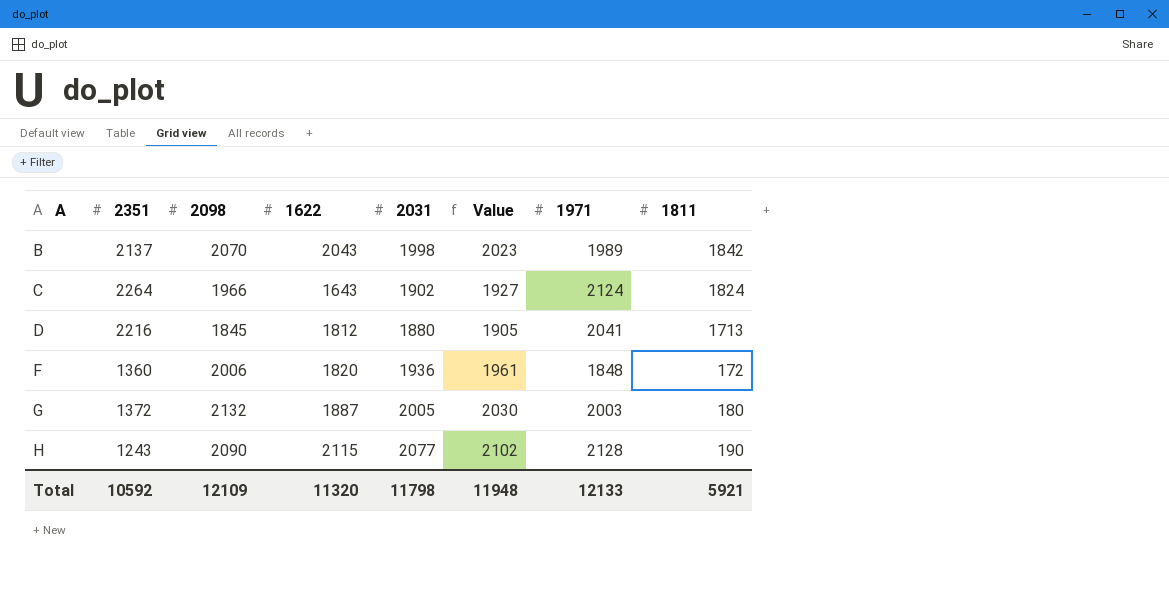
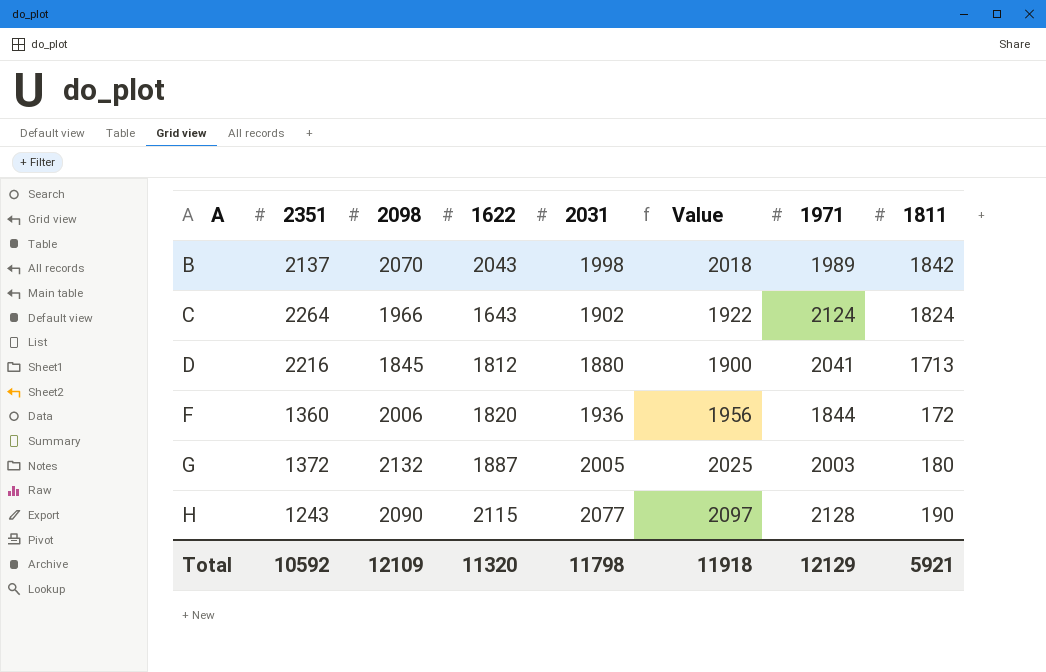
column Value | formula: [2031] + 25 -> [2031] + 20
F | 1971: 1848 -> 1844
Total | Value: 11948 -> 11918
Total | 1971: 12133 -> 12129

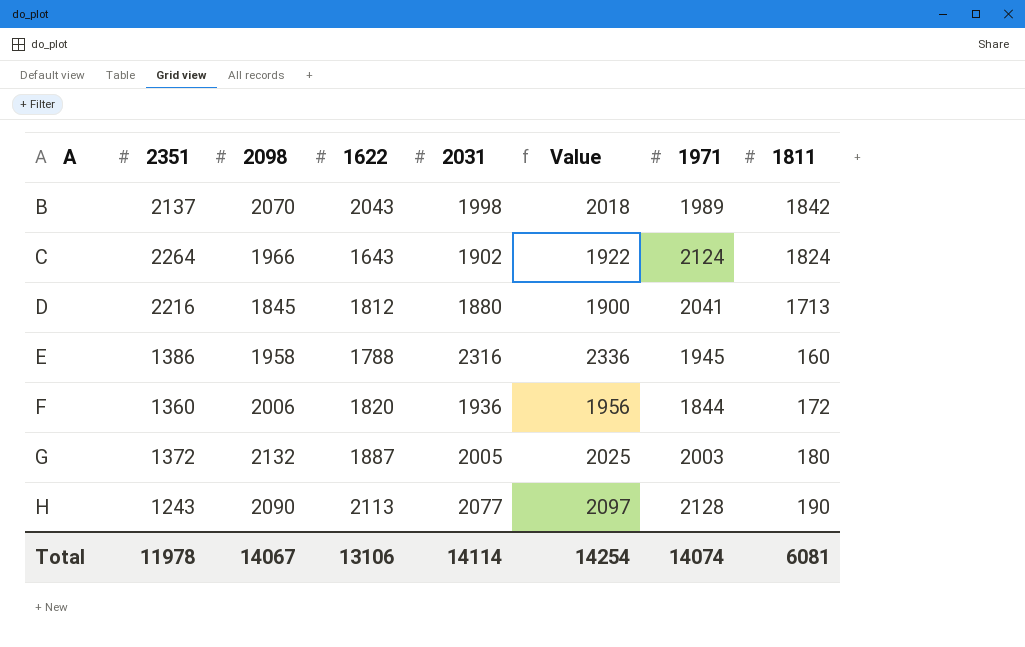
row E: none -> 1386 | 1958 | 1788 | 2316 | 2336 | 1945 | 160
H | 1622: 2115 -> 2113
Total | 2351: 10592 -> 11978
Total | 2098: 12109 -> 14067
Total | 1622: 11320 -> 13106
Total | 2031: 11798 -> 14114
Total | Value: 11918 -> 14254
Total | 1971: 12129 -> 14074
Total | 1811: 5921 -> 6081

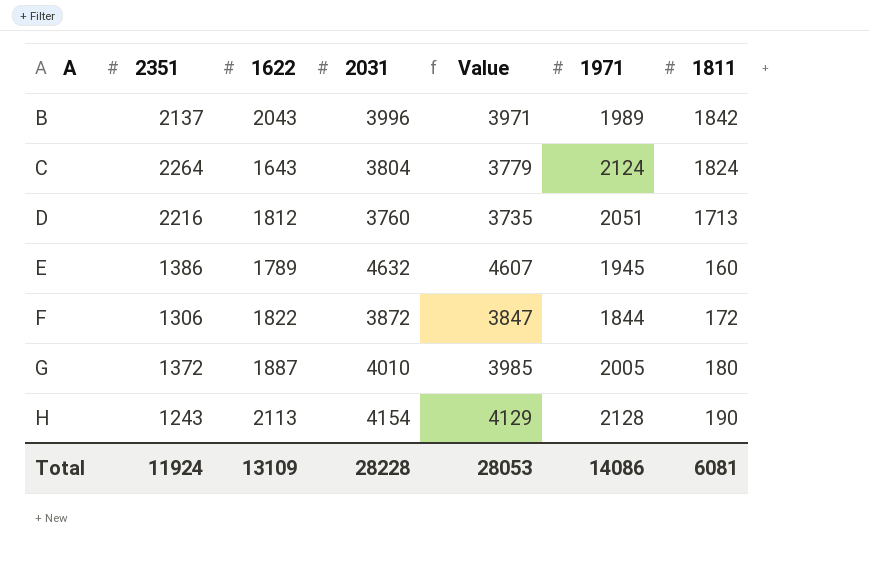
column 2098 | position: 3 -> none
column Value | formula: [2031] + 20 -> [2031] - 25
B | 2031: 1998 -> 3996
C | 2031: 1902 -> 3804
D | 2031: 1880 -> 3760
D | 1971: 2041 -> 2051
E | 1622: 1788 -> 1789
E | 2031: 2316 -> 4632
F | 2351: 1360 -> 1306
F | 1622: 1820 -> 1822
F | 2031: 1936 -> 3872
G | 2031: 2005 -> 4010
G | 1971: 2003 -> 2005
H | 2031: 2077 -> 4154
Total | 2351: 11978 -> 11924
Total | 1622: 13106 -> 13109
Total | 2031: 14114 -> 28228
Total | Value: 14254 -> 28053
Total | 1971: 14074 -> 14086

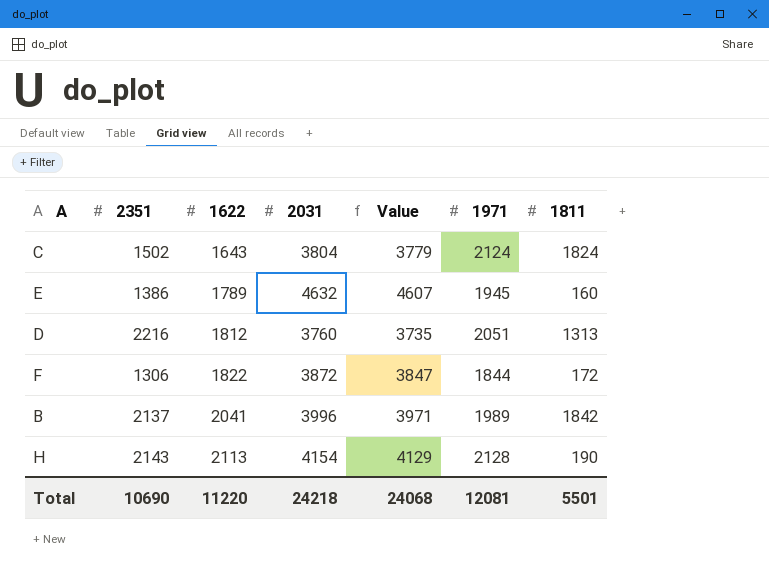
row order: A ascending -> 1622 ascending
row G: 1372 | 1887 | 4010 | 3985 | 2005 | 180 -> none
C | 2351: 2264 -> 1502
D | 1811: 1713 -> 1313
B | 1622: 2043 -> 2041
H | 2351: 1243 -> 2143
Total | 2351: 11924 -> 10690
Total | 1622: 13109 -> 11220
Total | 2031: 28228 -> 24218
Total | Value: 28053 -> 24068
Total | 1971: 14086 -> 12081
Total | 1811: 6081 -> 5501

